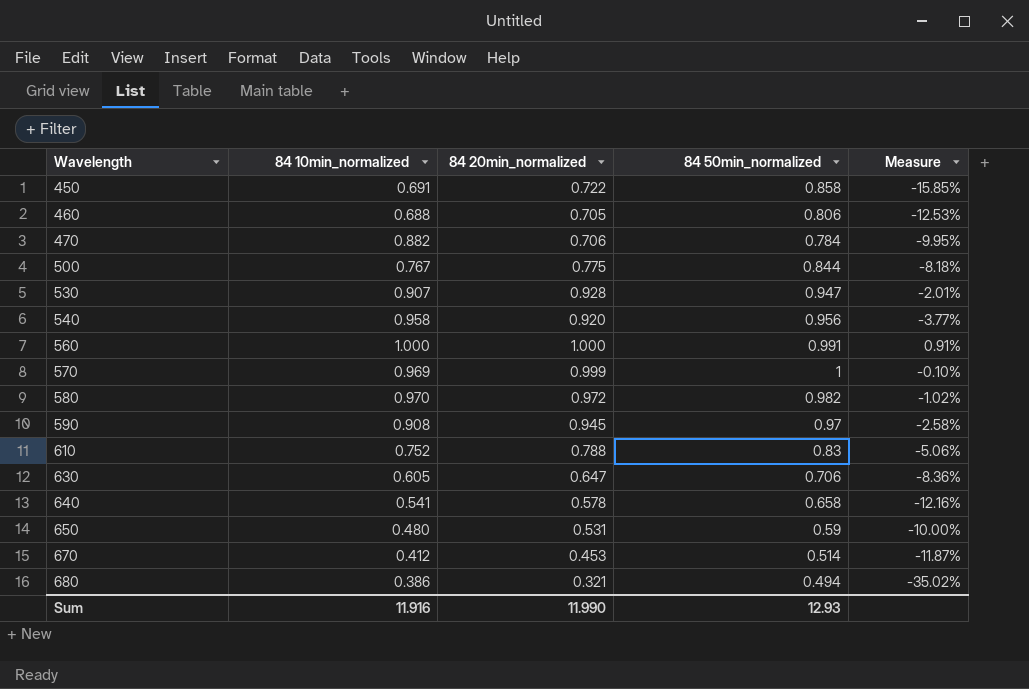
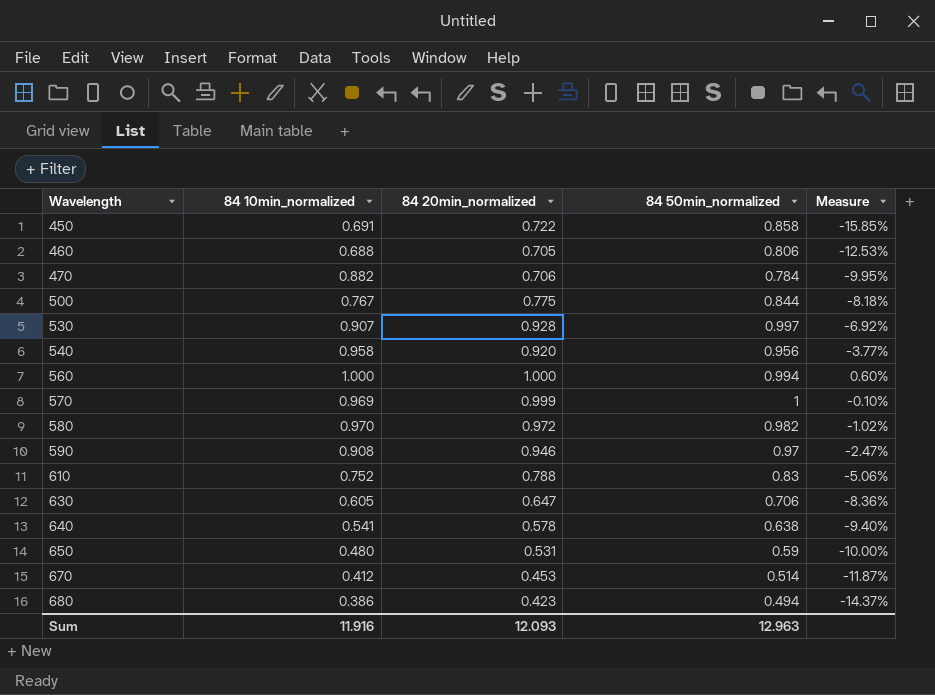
530 | 84 50min_normalized: 0.947 -> 0.997
530 | Measure: -2.01% -> -6.92%
560 | 84 50min_normalized: 0.991 -> 0.994
560 | Measure: 0.91% -> 0.60%
590 | 84 20min_normalized: 0.945 -> 0.946
590 | Measure: -2.58% -> -2.47%
640 | 84 50min_normalized: 0.658 -> 0.638
640 | Measure: -12.16% -> -9.40%
680 | 84 20min_normalized: 0.321 -> 0.423
680 | Measure: -35.02% -> -14.37%
Sum | 84 20min_normalized: 11.990 -> 12.093
Sum | 84 50min_normalized: 12.93 -> 12.963

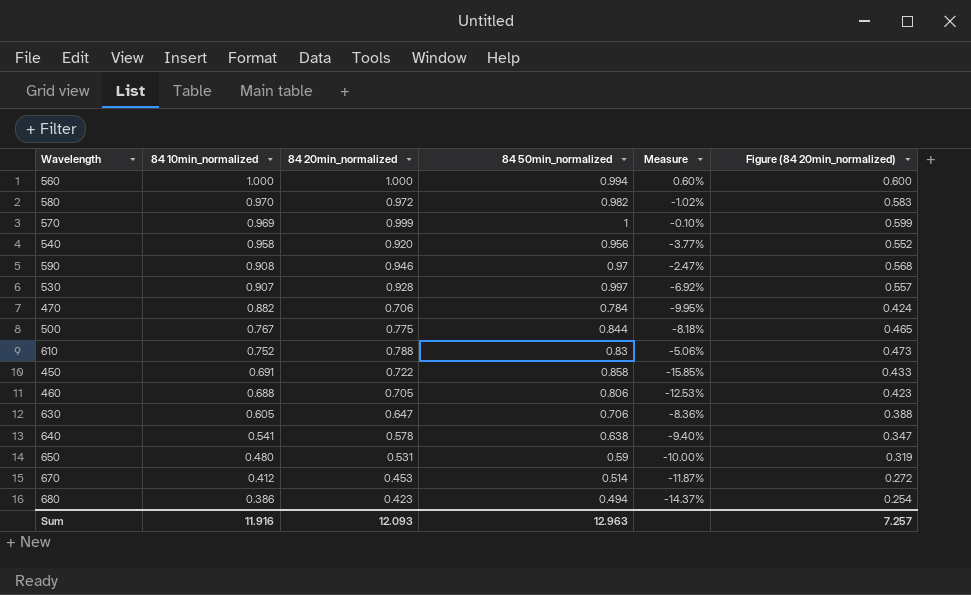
row order: Wavelength ascending -> 84 10min_normalized descending
column Figure (84 20min_normalized) | formula: none -> [84 20min_normalized] * 0.6

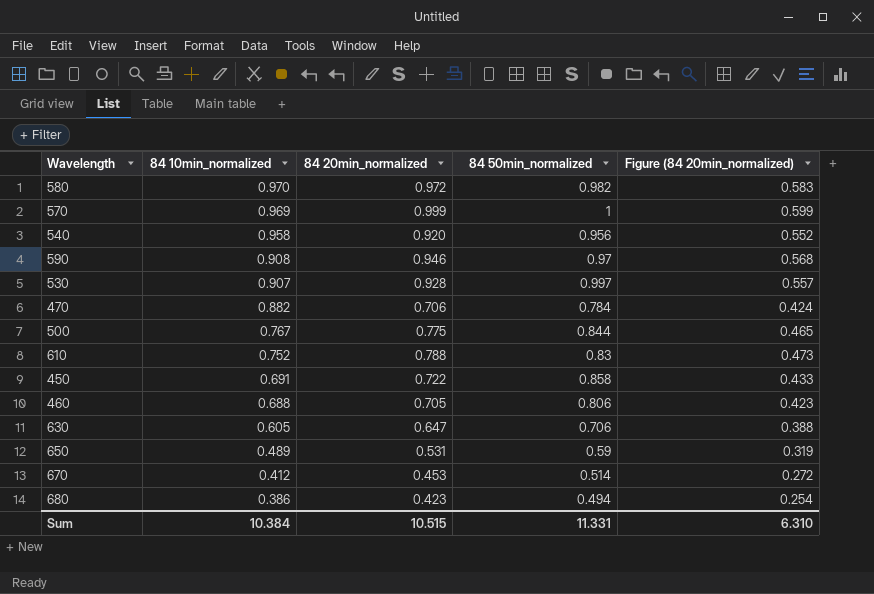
column Measure | formula: ([84 20min_normalized] - [84 50min_normalized]) / [84 50min_normalized] -> none
row 560: 1.000 | 1.000 | 0.994 | 0.60% | 0.600 -> none
row 640: 0.541 | 0.578 | 0.638 | -9.40% | 0.347 -> none
650 | 84 10min_normalized: 0.480 -> 0.489
Sum | 84 10min_normalized: 11.916 -> 10.384
Sum | 84 20min_normalized: 12.093 -> 10.515
Sum | 84 50min_normalized: 12.963 -> 11.331
Sum | Figure (84 20min_normalized): 7.257 -> 6.310

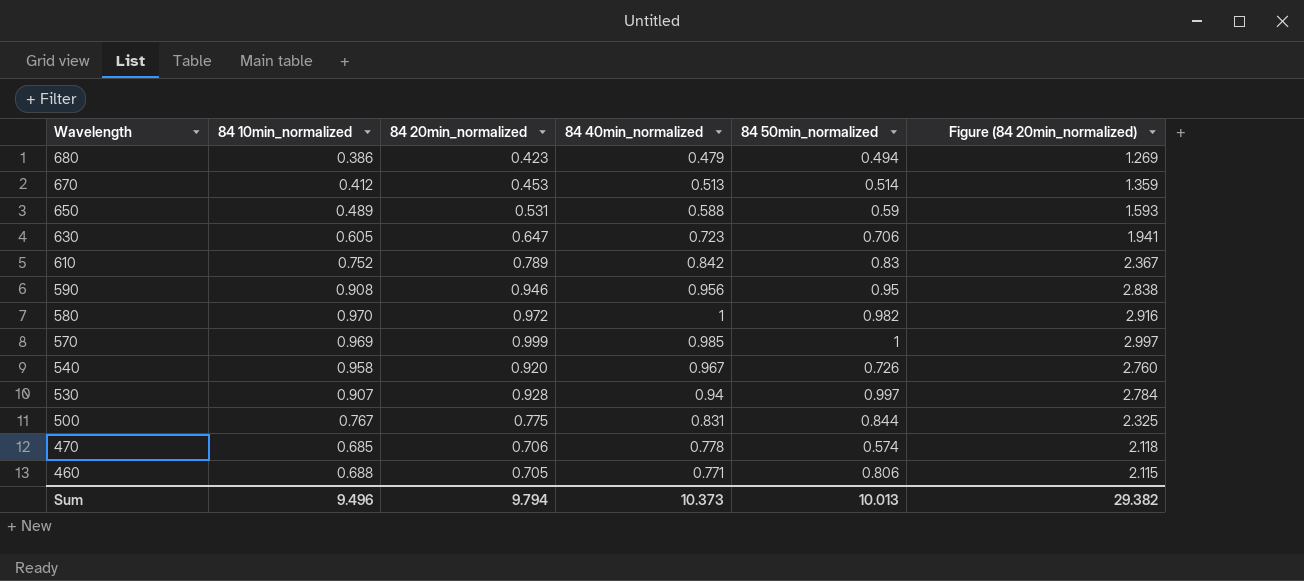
row order: 84 10min_normalized descending -> Wavelength descending
column 84 40min_normalized | position: none -> 4
column Figure (84 20min_normalized) | formula: [84 20min_normalized] * 0.6 -> [84 20min_normalized] * 3
row 450: 0.691 | 0.722 | 0.858 | 0.433 -> none
610 | 84 20min_normalized: 0.788 -> 0.789
590 | 84 50min_normalized: 0.97 -> 0.95
540 | 84 50min_normalized: 0.956 -> 0.726
470 | 84 10min_normalized: 0.882 -> 0.685
470 | 84 50min_normalized: 0.784 -> 0.574
Sum | 84 10min_normalized: 10.384 -> 9.496
Sum | 84 20min_normalized: 10.515 -> 9.794
Sum | 84 50min_normalized: 11.331 -> 10.013
Sum | Figure (84 20min_normalized): 6.310 -> 29.382

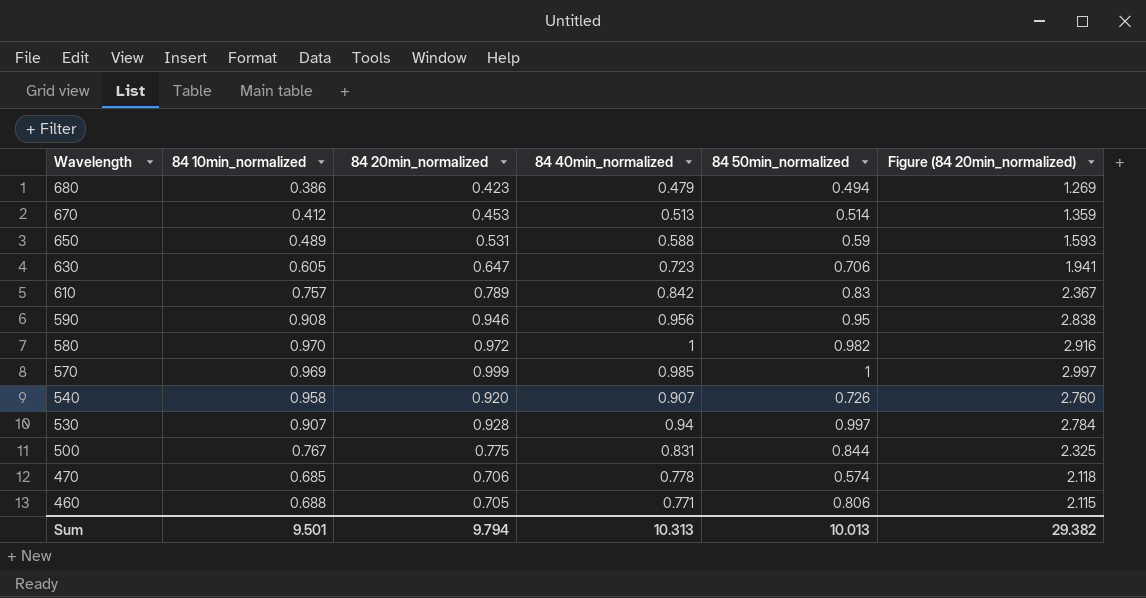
610 | 84 10min_normalized: 0.752 -> 0.757
540 | 84 40min_normalized: 0.967 -> 0.907
Sum | 84 10min_normalized: 9.496 -> 9.501
Sum | 84 40min_normalized: 10.373 -> 10.313

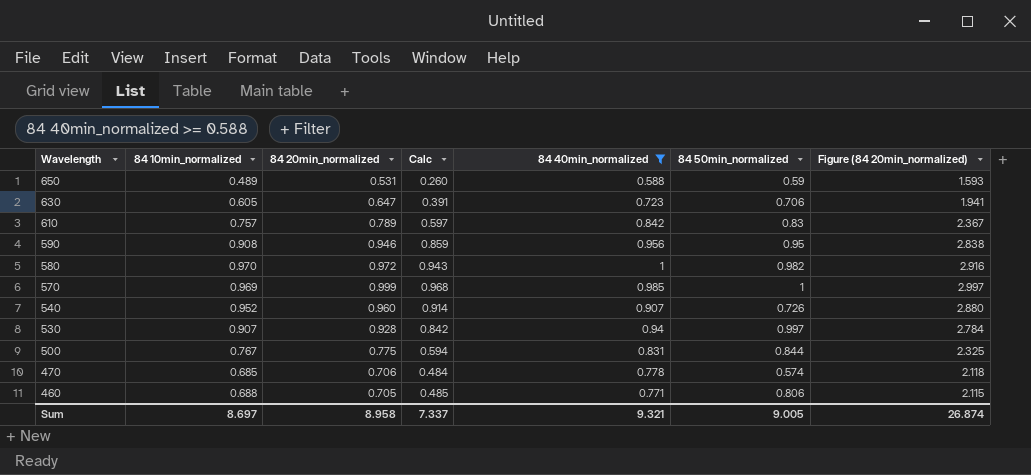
filter: none -> 84 40min_normalized >= 0.588
column Calc | formula: none -> [84 10min_normalized] * [84 20min_normalized]
540 | 84 10min_normalized: 0.958 -> 0.952
540 | 84 20min_normalized: 0.920 -> 0.960
540 | Figure (84 20min_normalized): 2.760 -> 2.880
Sum | 84 10min_normalized: 9.501 -> 8.697
Sum | 84 20min_normalized: 9.794 -> 8.958
Sum | 84 40min_normalized: 10.313 -> 9.321
Sum | 84 50min_normalized: 10.013 -> 9.005
Sum | Figure (84 20min_normalized): 29.382 -> 26.874

